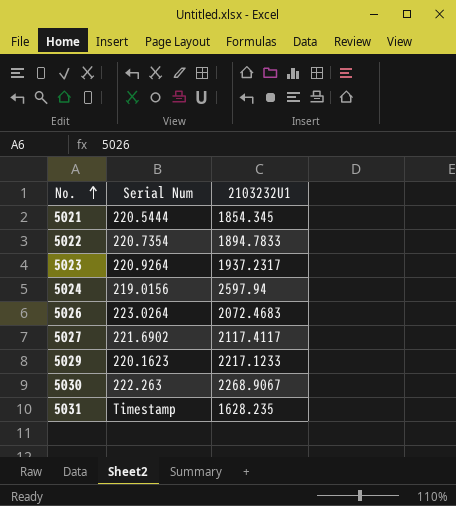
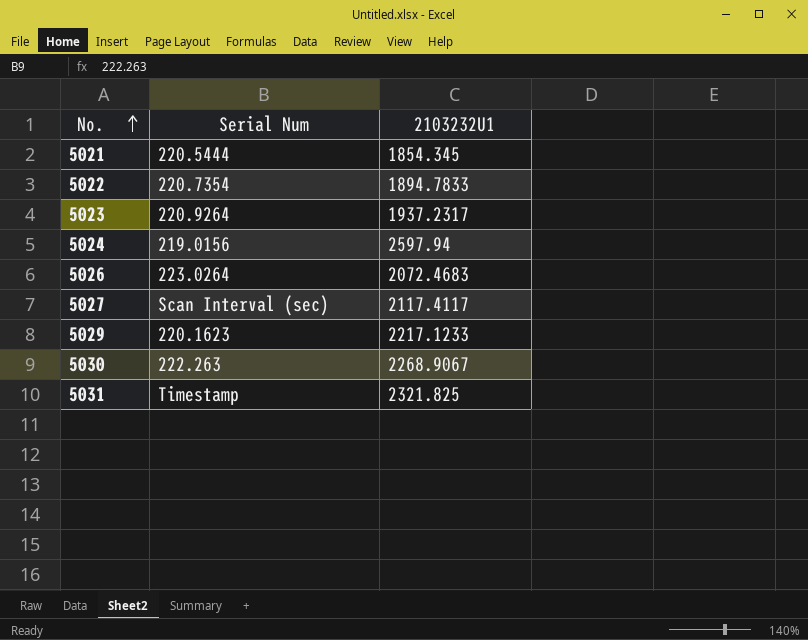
5027 | Serial Num: 221.6902 -> Scan Interval (sec)
5031 | 2103232U1: 1628.235 -> 2321.825

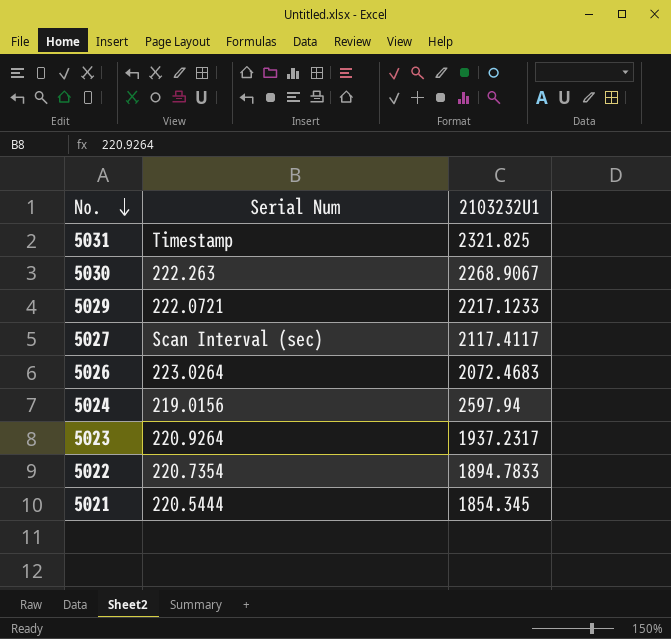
row order: No. ascending -> No. descending
5029 | Serial Num: 220.1623 -> 222.0721

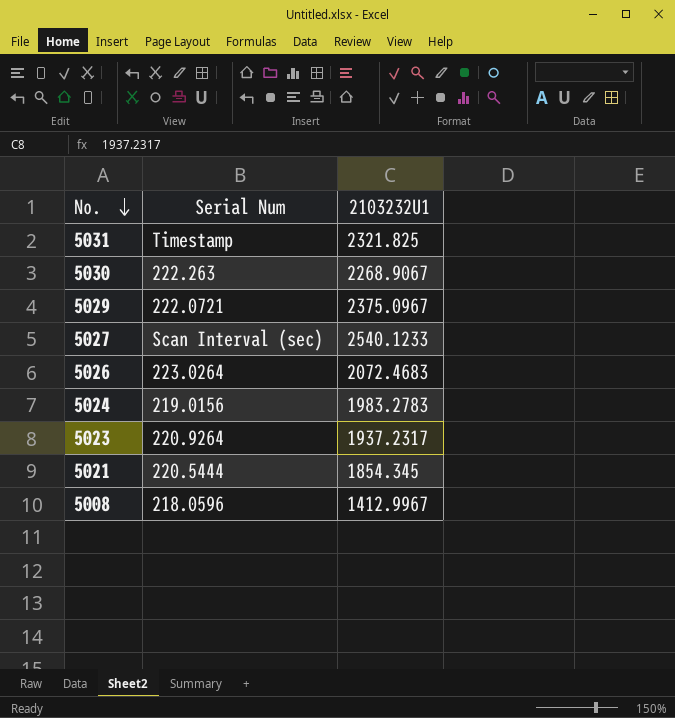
row 5022: 220.7354 | 1894.7833 -> none
5029 | 2103232U1: 2217.1233 -> 2375.0967
5027 | 2103232U1: 2117.4117 -> 2540.1233
5024 | 2103232U1: 2597.94 -> 1983.2783
row 5008: none -> 218.0596 | 1412.9967

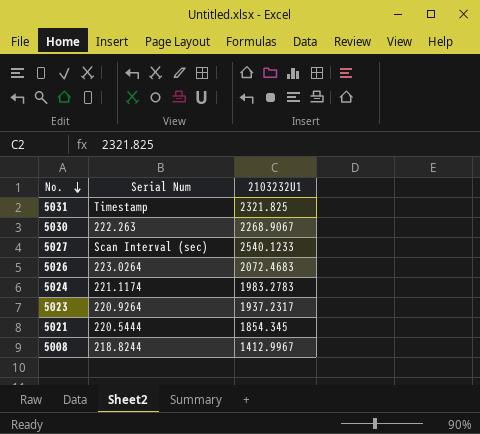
row 5029: 222.0721 | 2375.0967 -> none
5024 | Serial Num: 219.0156 -> 221.1174
5008 | Serial Num: 218.0596 -> 218.8244

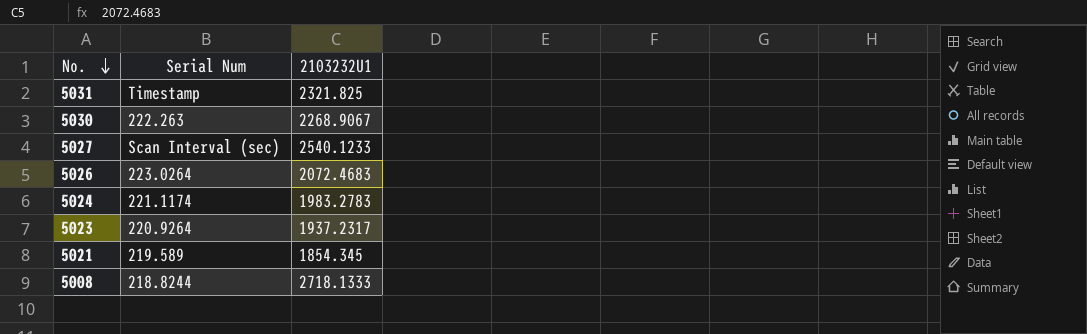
5021 | Serial Num: 220.5444 -> 219.589
5008 | 2103232U1: 1412.9967 -> 2718.1333

